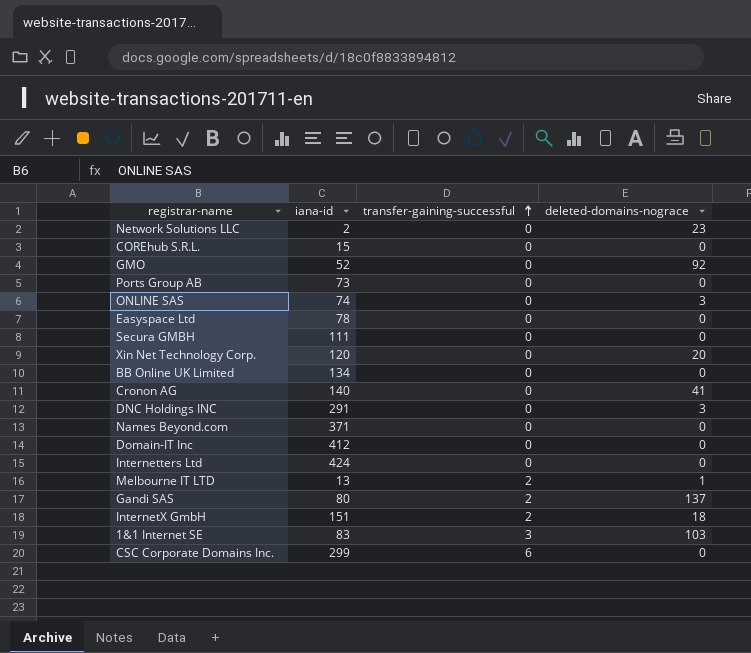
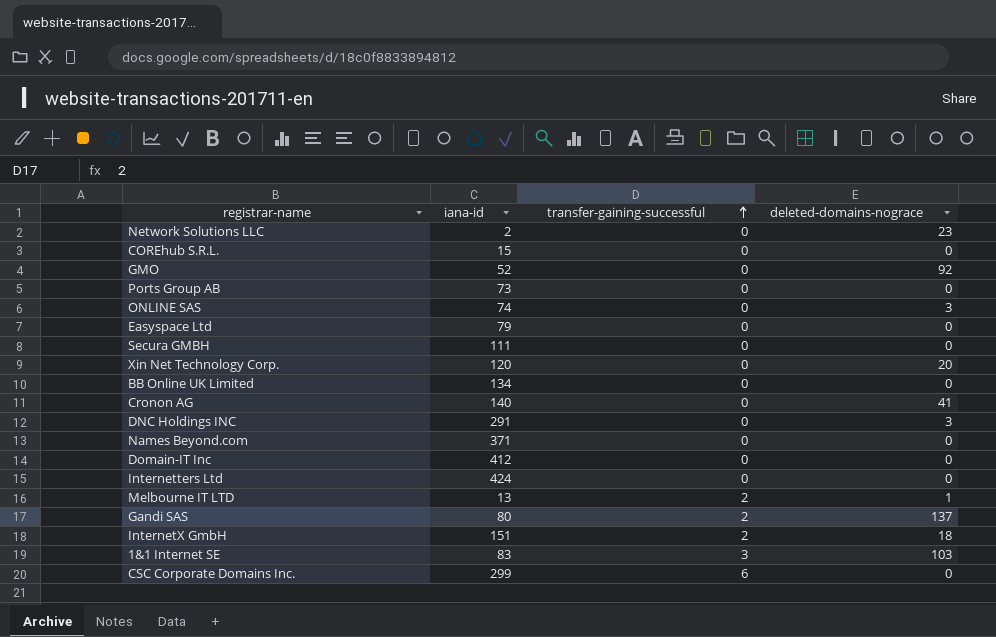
Easyspace Ltd | iana-id: 78 -> 79

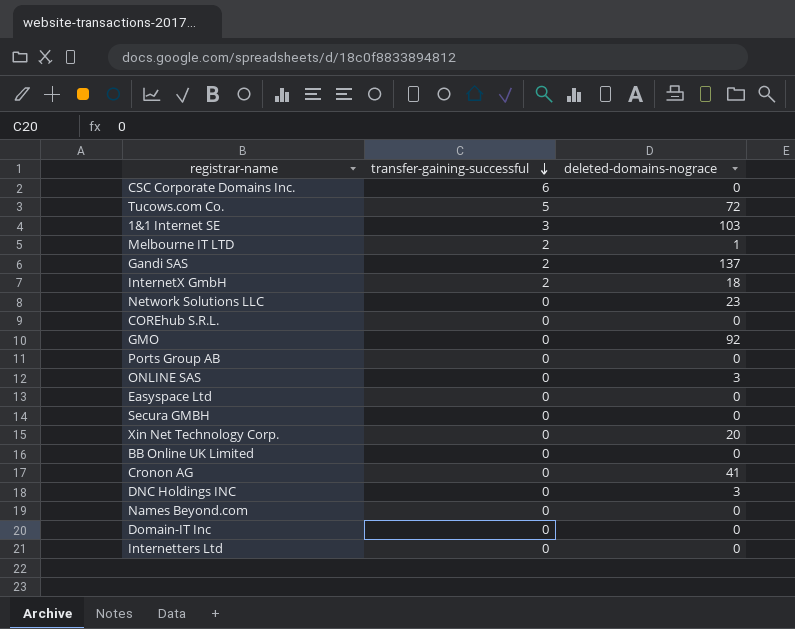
row order: transfer-gaining-successful ascending -> transfer-gaining-successful descending
column iana-id | position: 2 -> none
row Tucows.com Co.: none -> 5 | 72

